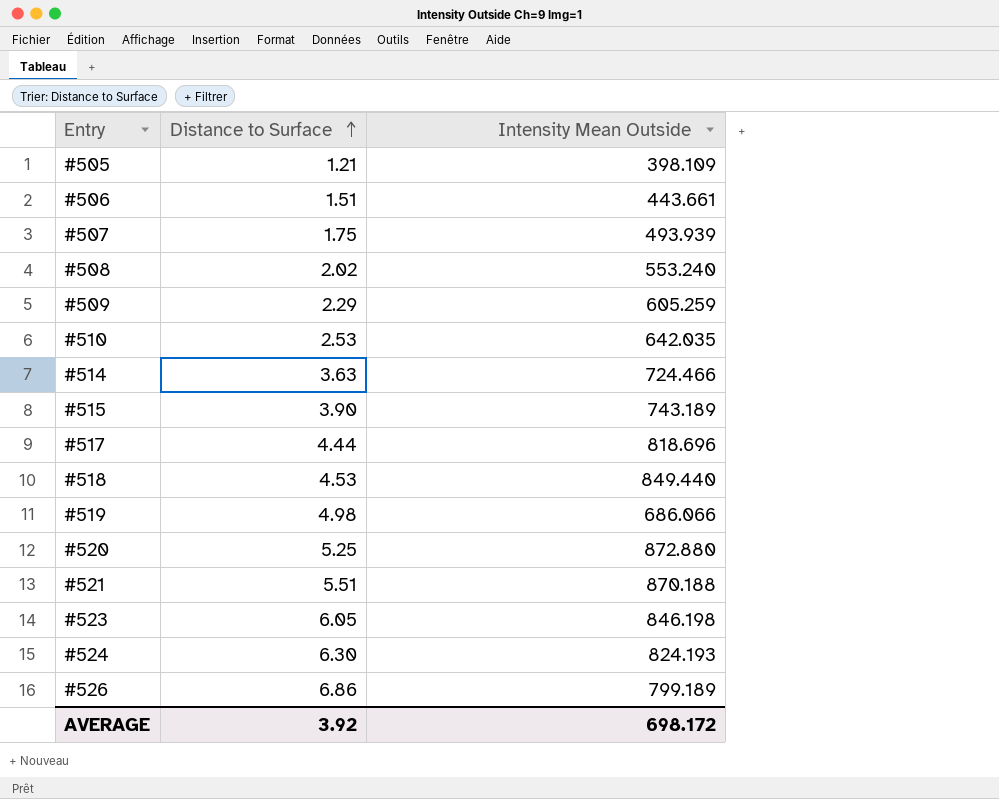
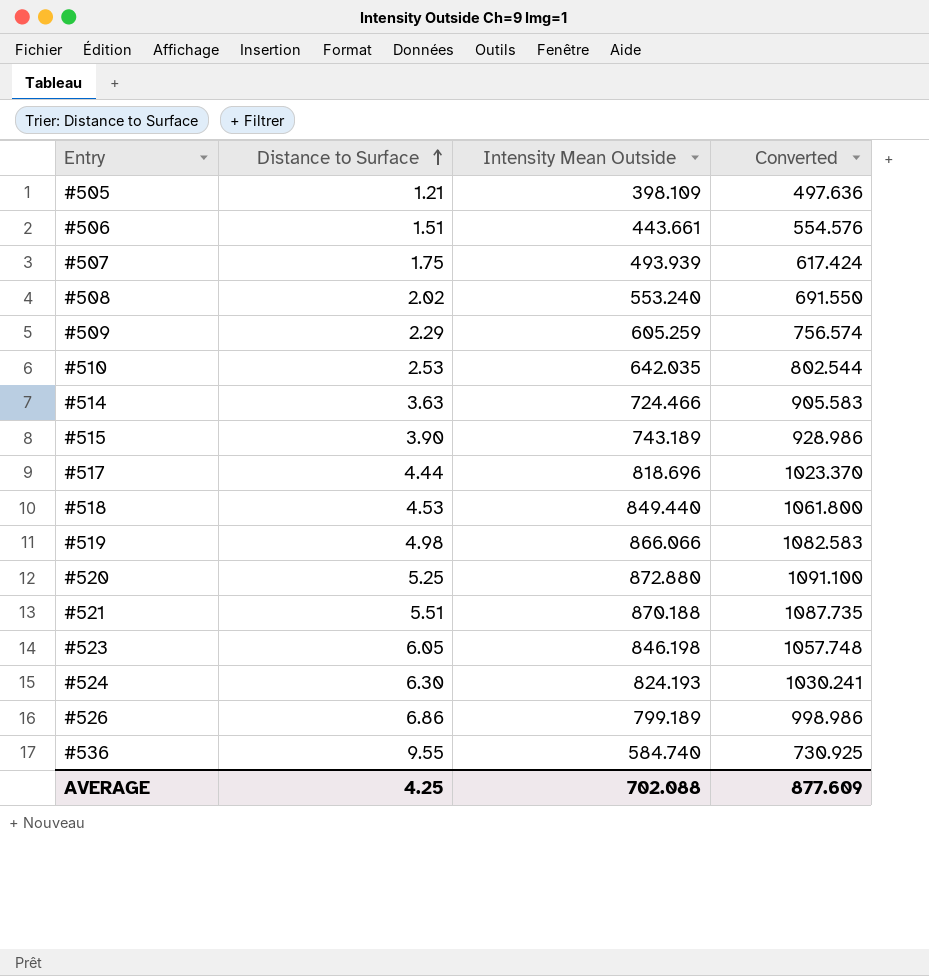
column Converted | formula: none -> [Intensity Mean Outside] * 1.25
#519 | Intensity Mean Outside: 686.066 -> 866.066
row #536: none -> 9.55 | 584.740 | 730.925
AVERAGE | Distance to Surface: 3.92 -> 4.25
AVERAGE | Intensity Mean Outside: 698.172 -> 702.088

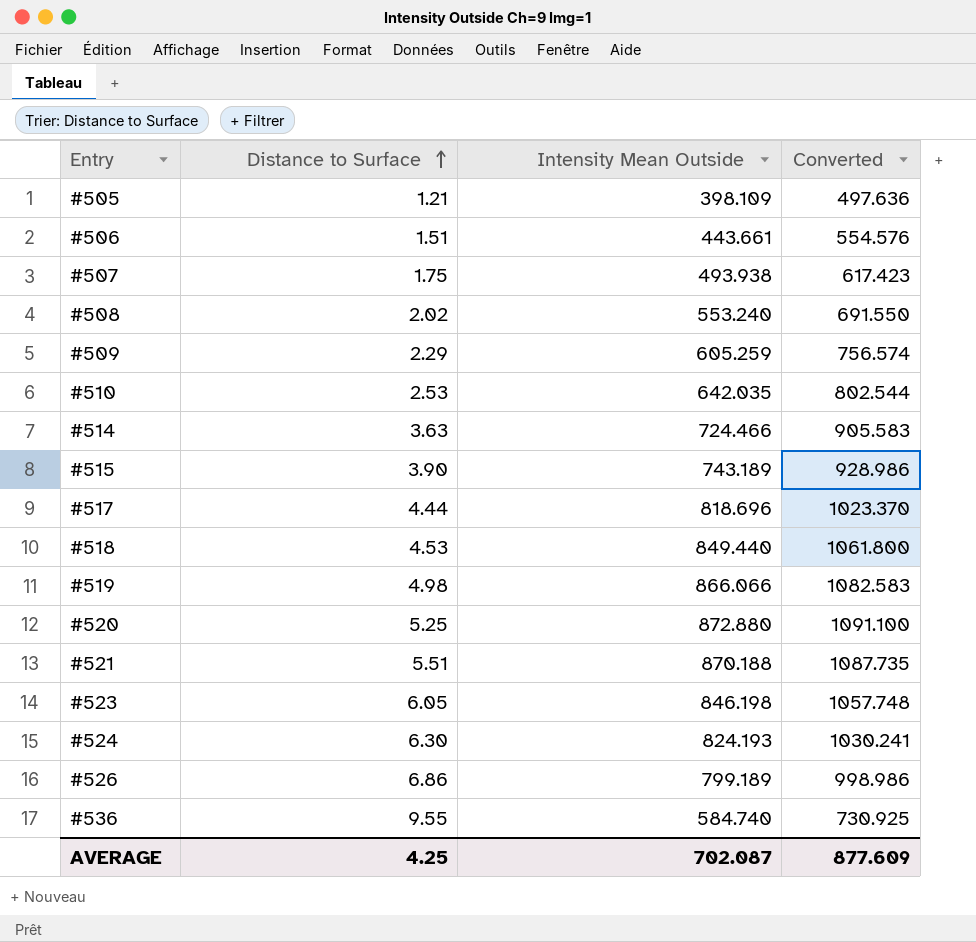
#507 | Intensity Mean Outside: 493.939 -> 493.938
#507 | Converted: 617.424 -> 617.423
AVERAGE | Intensity Mean Outside: 702.088 -> 702.087

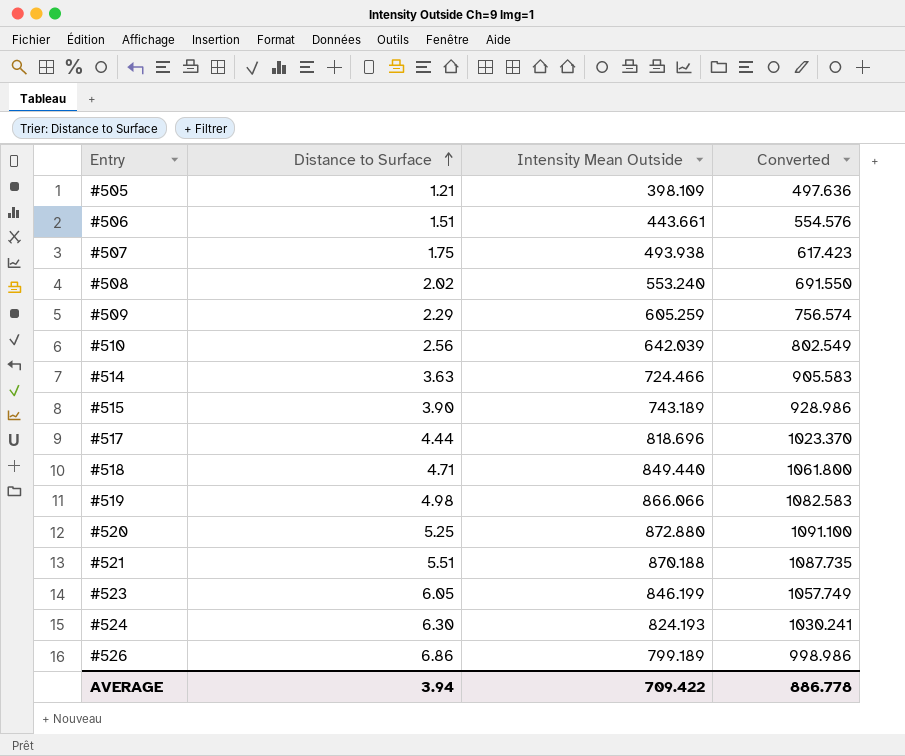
row #536: 9.55 | 584.740 | 730.925 -> none
#510 | Distance to Surface: 2.53 -> 2.56
#510 | Intensity Mean Outside: 642.035 -> 642.039
#510 | Converted: 802.544 -> 802.549
#518 | Distance to Surface: 4.53 -> 4.71
#523 | Intensity Mean Outside: 846.198 -> 846.199
#523 | Converted: 1057.748 -> 1057.749
AVERAGE | Distance to Surface: 4.25 -> 3.94
AVERAGE | Intensity Mean Outside: 702.087 -> 709.422
AVERAGE | Converted: 877.609 -> 886.778

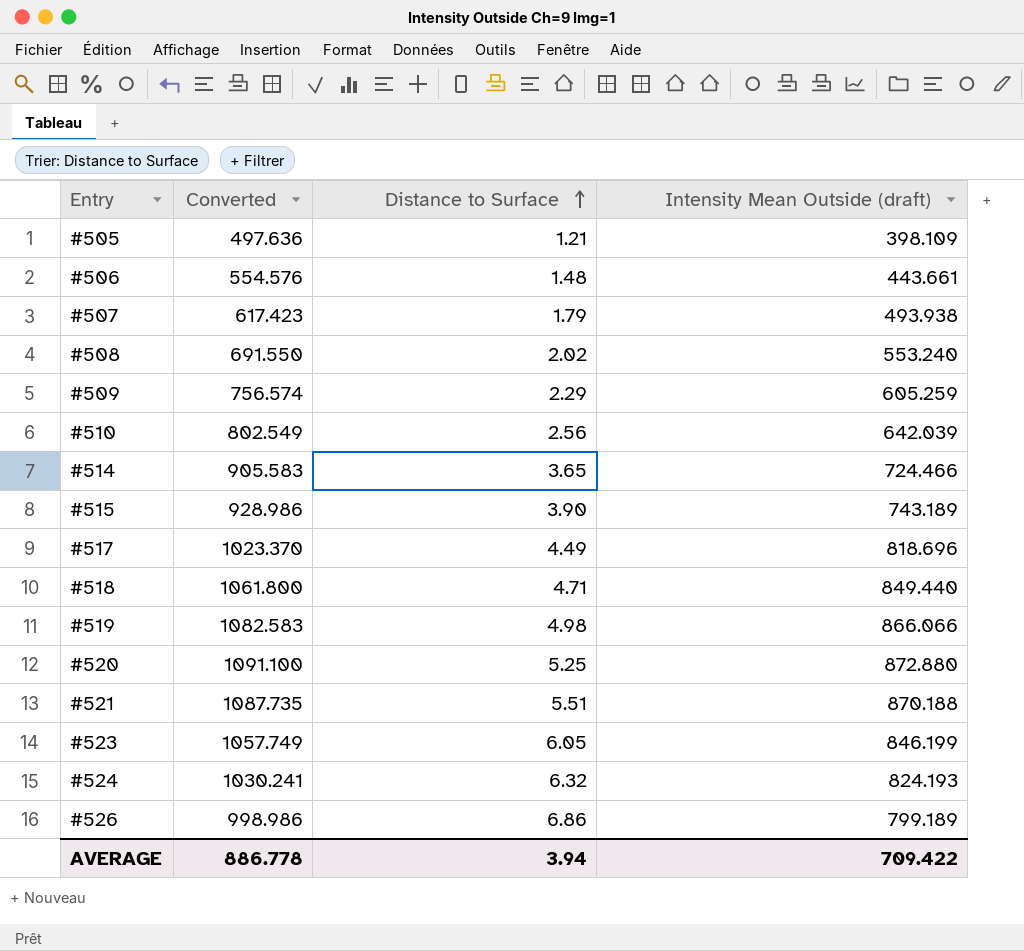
column Converted | position: 4 -> 2
column name: Intensity Mean Outside -> Intensity Mean Outside (draft)
#506 | Distance to Surface: 1.51 -> 1.48
#507 | Distance to Surface: 1.75 -> 1.79
#514 | Distance to Surface: 3.63 -> 3.65
#517 | Distance to Surface: 4.44 -> 4.49
#524 | Distance to Surface: 6.30 -> 6.32

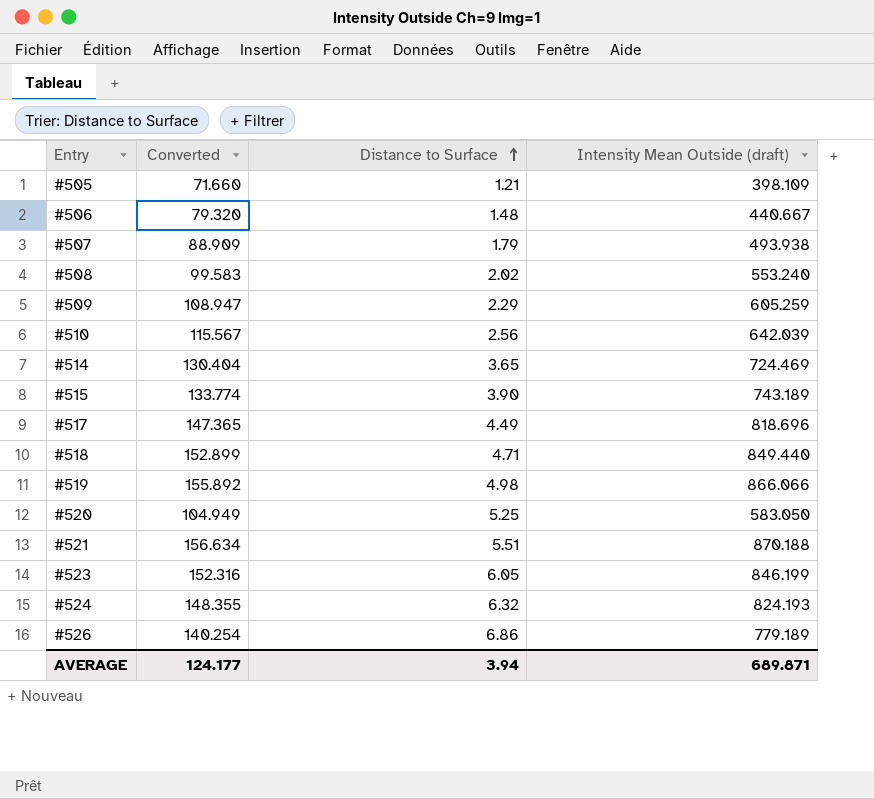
column Converted | formula: [Intensity Mean Outside (draft)] * 1.25 -> [Intensity Mean Outside (draft)] * 0.18
#506 | Intensity Mean Outside (draft): 443.661 -> 440.667
#514 | Intensity Mean Outside (draft): 724.466 -> 724.469
#520 | Intensity Mean Outside (draft): 872.880 -> 583.050
#526 | Intensity Mean Outside (draft): 799.189 -> 779.189
AVERAGE | Converted: 886.778 -> 124.177
AVERAGE | Intensity Mean Outside (draft): 709.422 -> 689.871

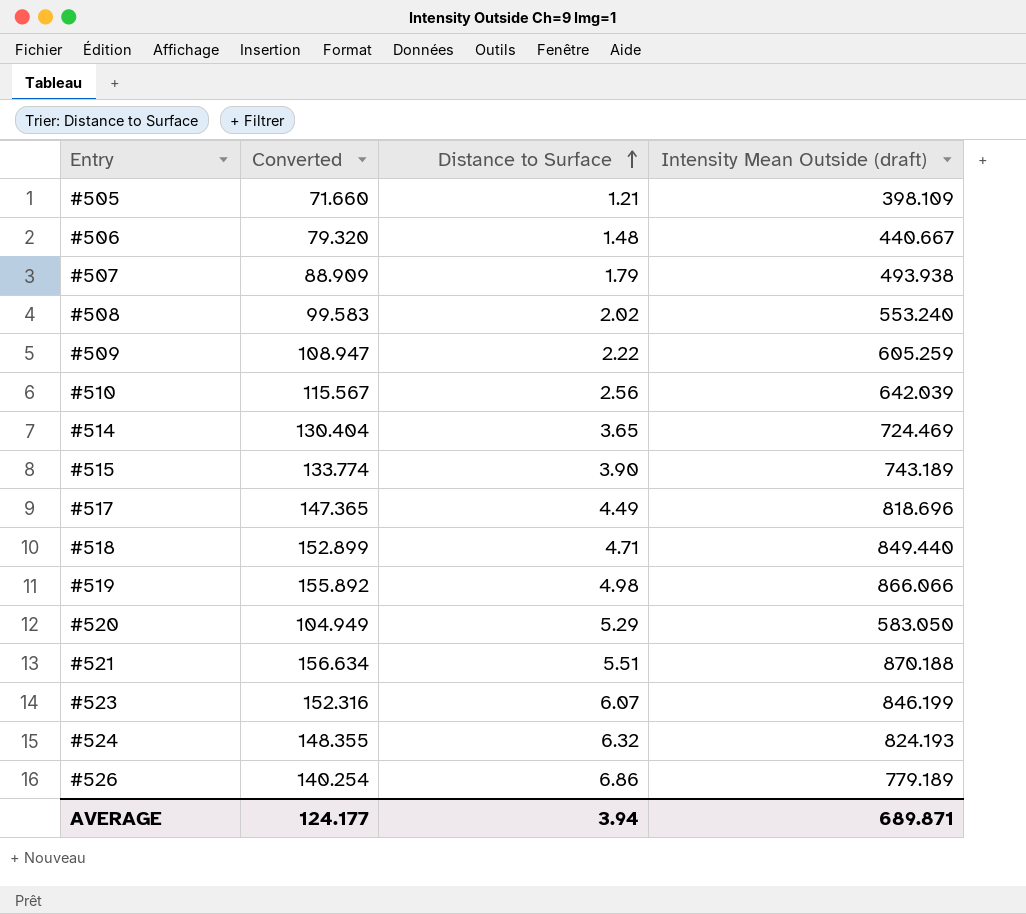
#509 | Distance to Surface: 2.29 -> 2.22
#520 | Distance to Surface: 5.25 -> 5.29
#523 | Distance to Surface: 6.05 -> 6.07

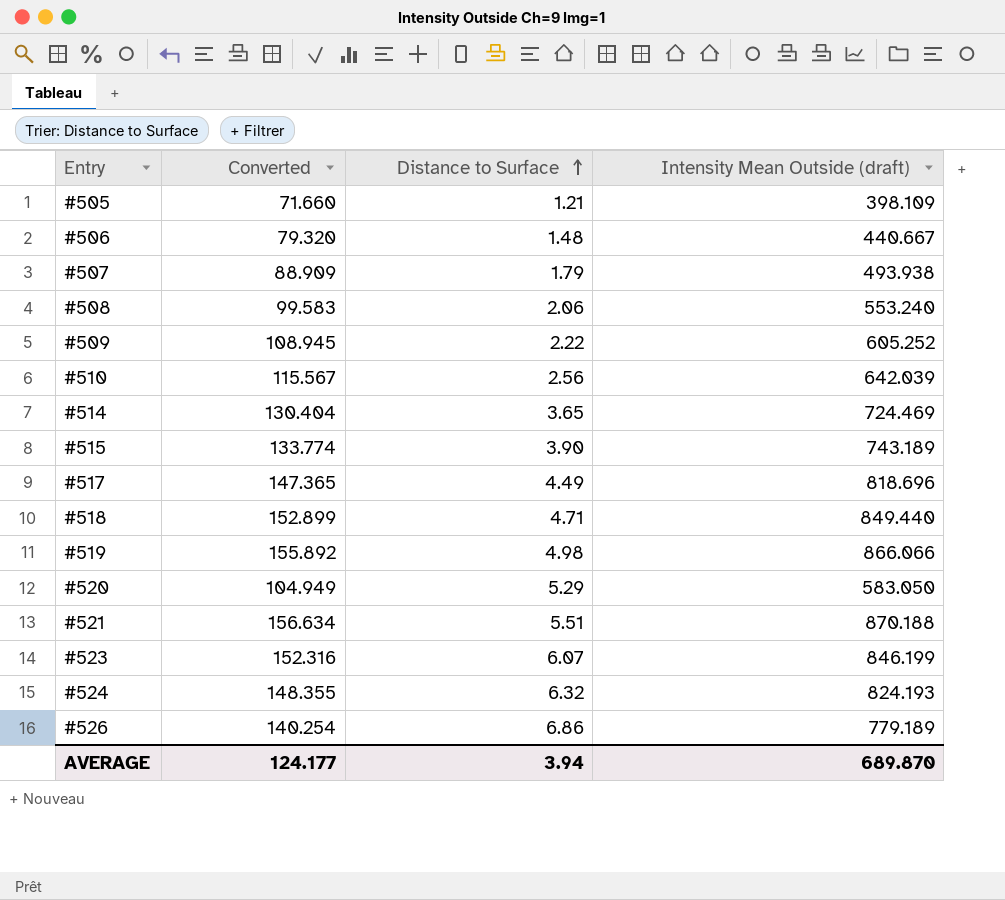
#508 | Distance to Surface: 2.02 -> 2.06
#509 | Converted: 108.947 -> 108.945
#509 | Intensity Mean Outside (draft): 605.259 -> 605.252
AVERAGE | Intensity Mean Outside (draft): 689.871 -> 689.870

